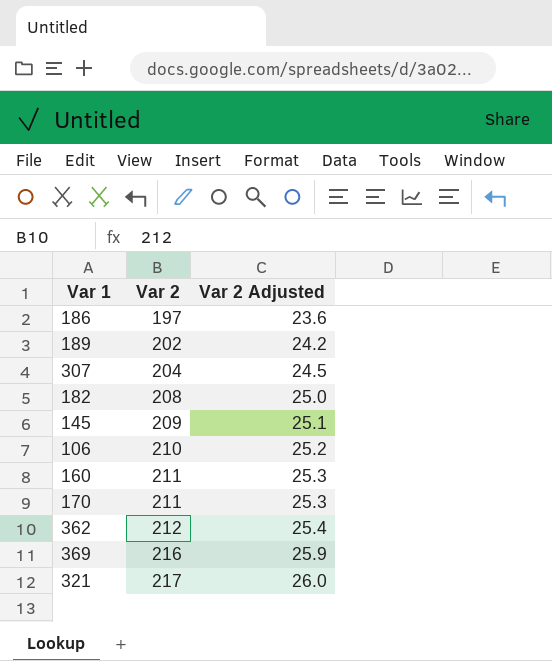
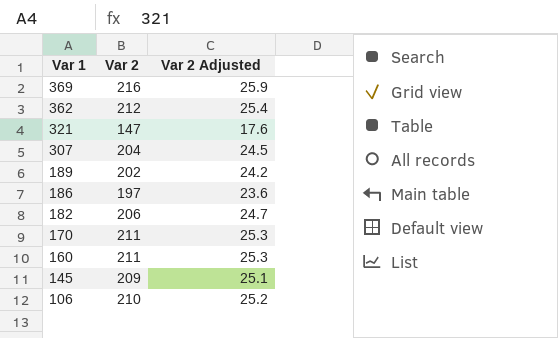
row order: Var 2 ascending -> Var 1 descending
321 | Var 2: 217 -> 147
321 | Var 2 Adjusted: 26.0 -> 17.6
182 | Var 2: 208 -> 206
182 | Var 2 Adjusted: 25.0 -> 24.7

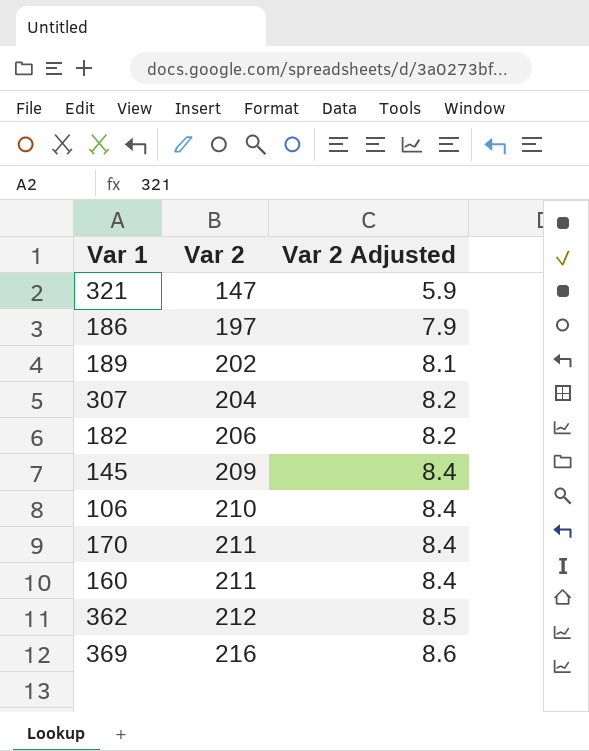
row order: Var 1 descending -> Var 2 ascending
column Var 2 Adjusted | formula: [Var 2] * 0.12 -> [Var 2] * 0.04

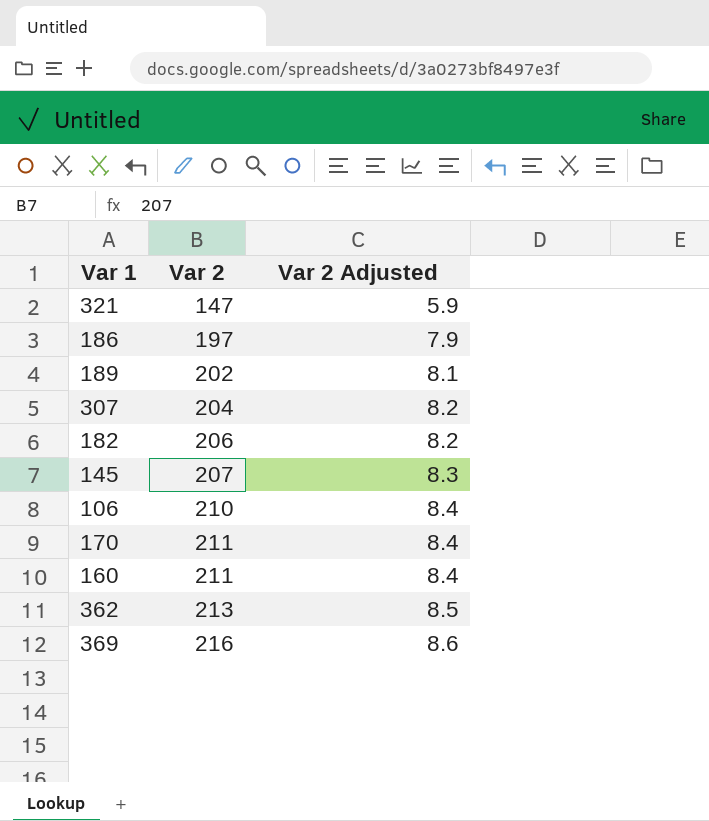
145 | Var 2: 209 -> 207
145 | Var 2 Adjusted: 8.4 -> 8.3
362 | Var 2: 212 -> 213

